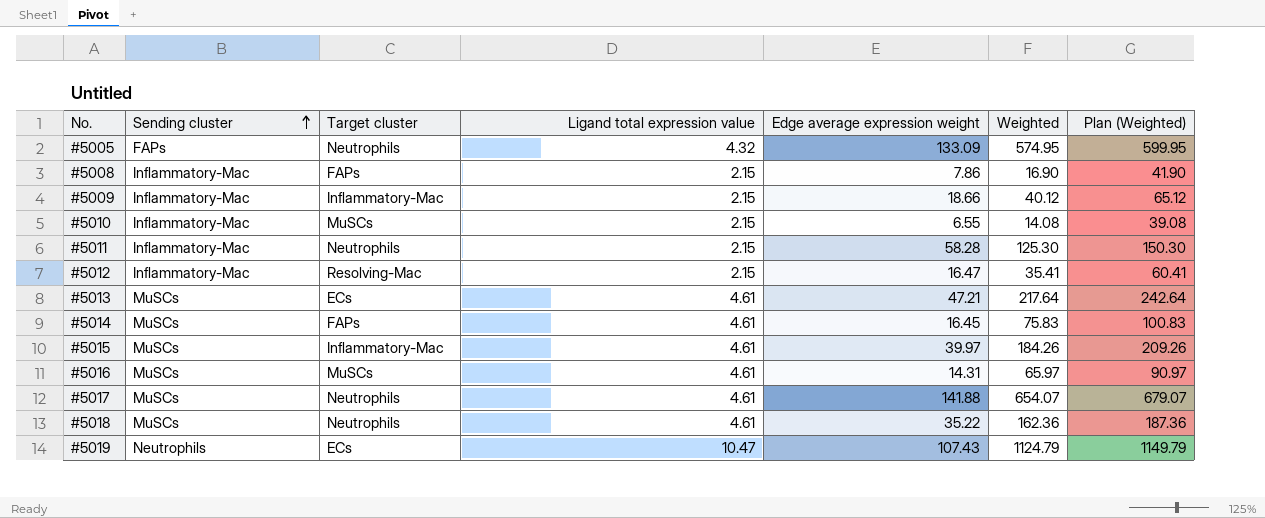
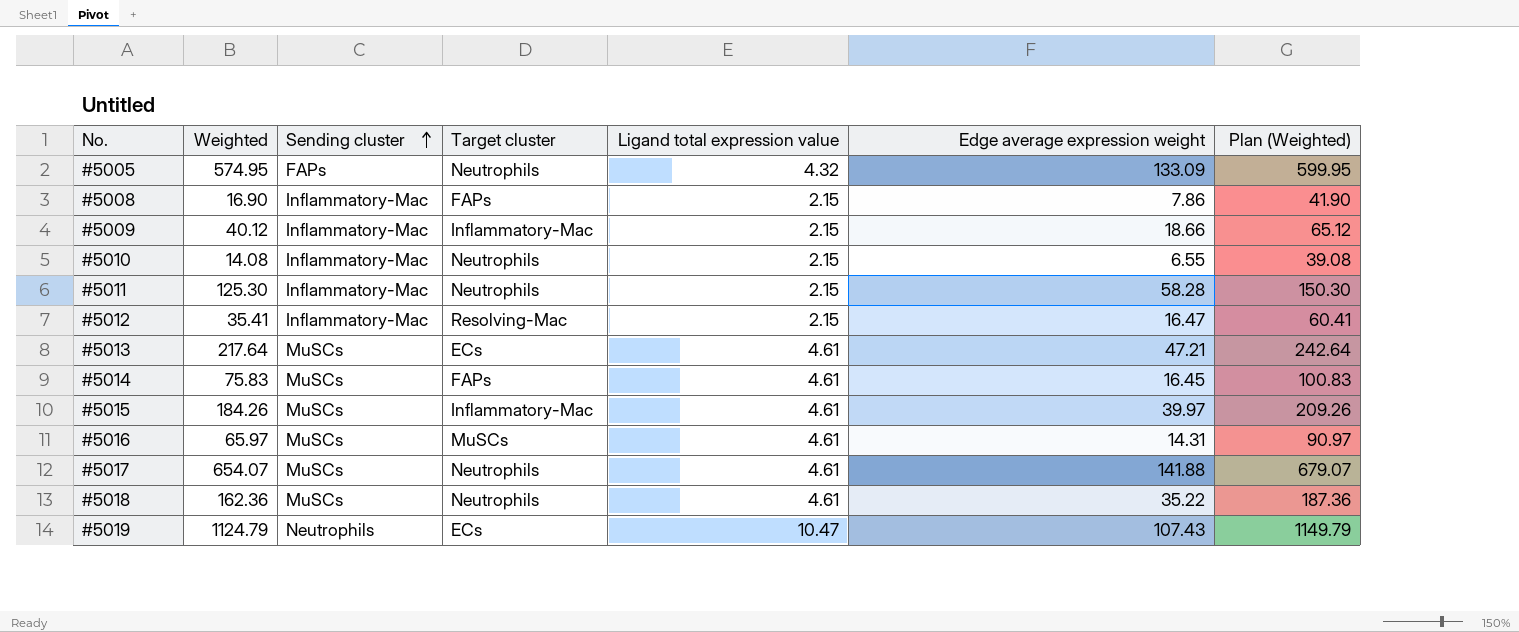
column Weighted | position: 6 -> 2
#5010 | Target cluster: MuSCs -> Neutrophils

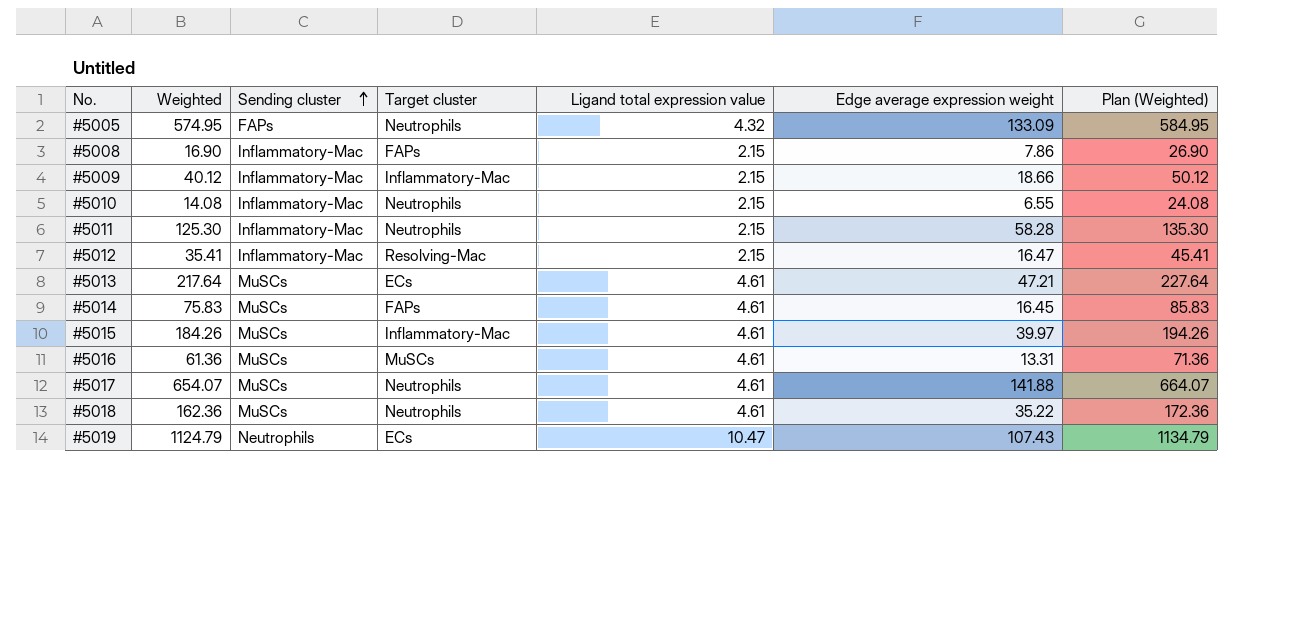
column Plan (Weighted) | formula: [Weighted] + 25 -> [Weighted] + 10
#5016 | Weighted: 65.97 -> 61.36
#5016 | Edge average expression weight: 14.31 -> 13.31

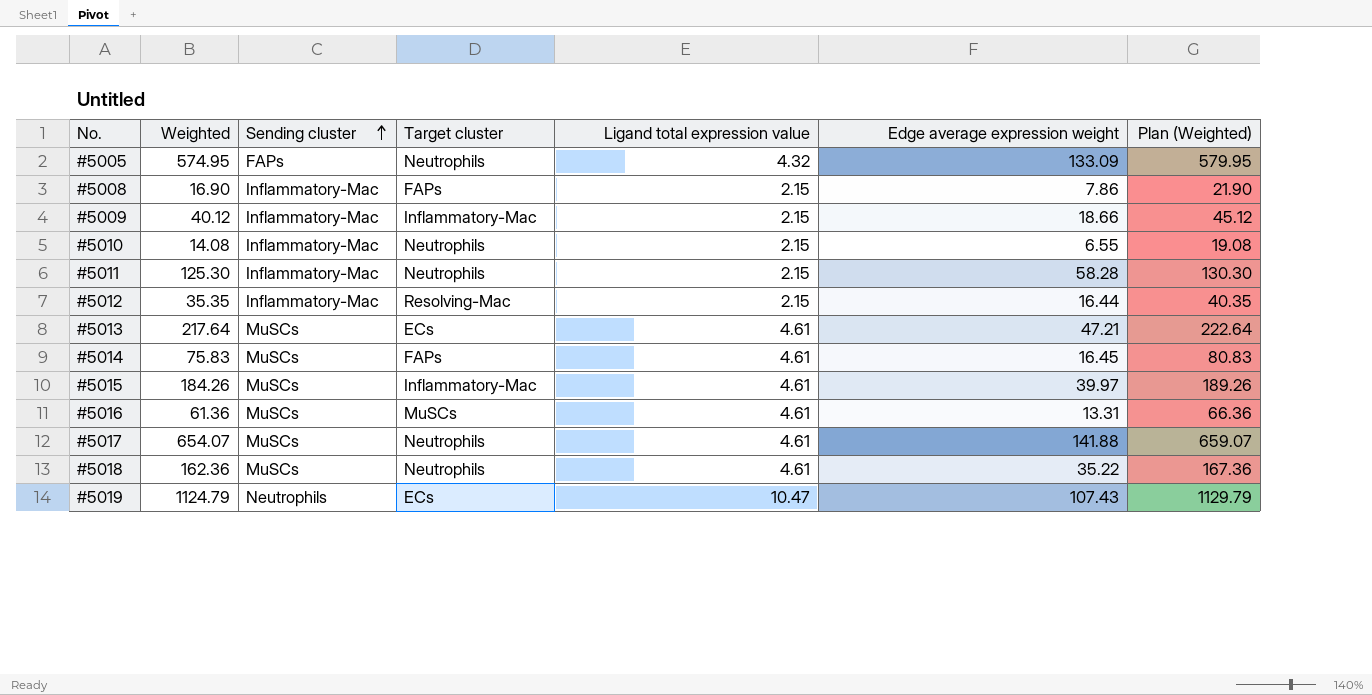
column Plan (Weighted) | formula: [Weighted] + 10 -> [Weighted] + 5
#5012 | Weighted: 35.41 -> 35.35
#5012 | Edge average expression weight: 16.47 -> 16.44

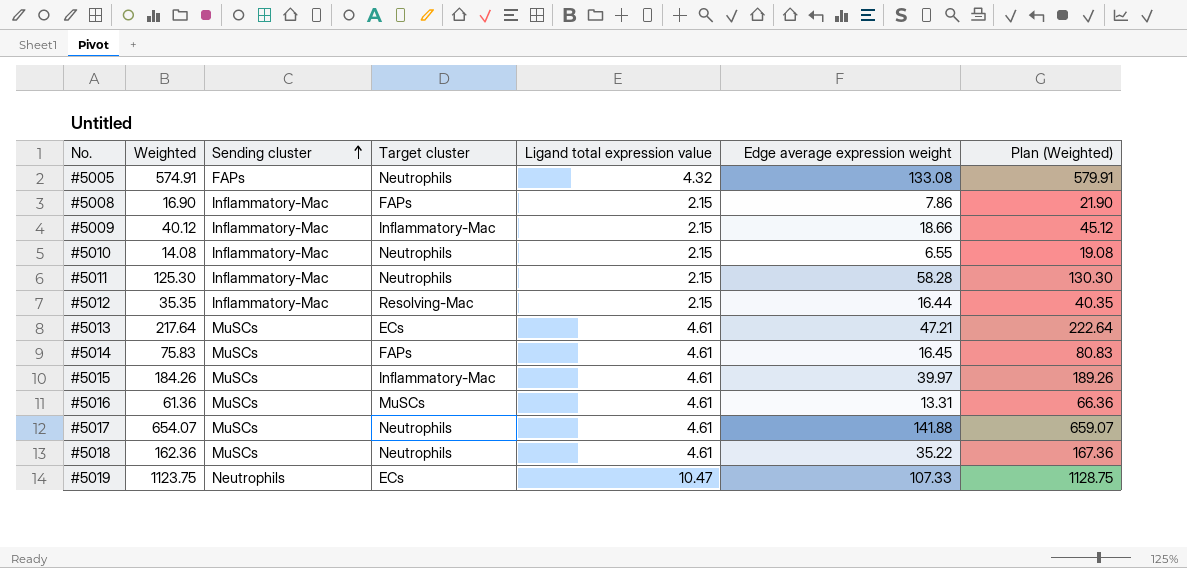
#5005 | Weighted: 574.95 -> 574.91
#5005 | Edge average expression weight: 133.09 -> 133.08
#5005 | Plan (Weighted): 579.95 -> 579.91
#5019 | Weighted: 1124.79 -> 1123.75
#5019 | Edge average expression weight: 107.43 -> 107.33
#5019 | Plan (Weighted): 1129.79 -> 1128.75

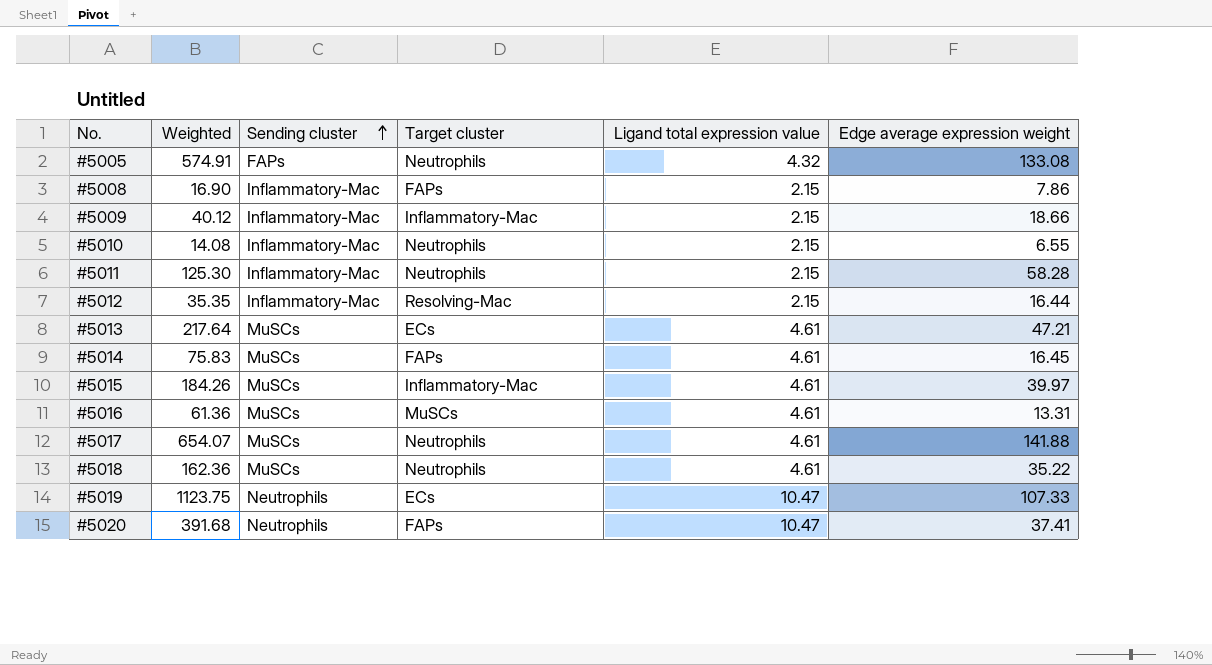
column Plan (Weighted) | formula: [Weighted] + 5 -> none
row #5020: none -> 391.68 | Neutrophils | FAPs | 10.47 | 37.41

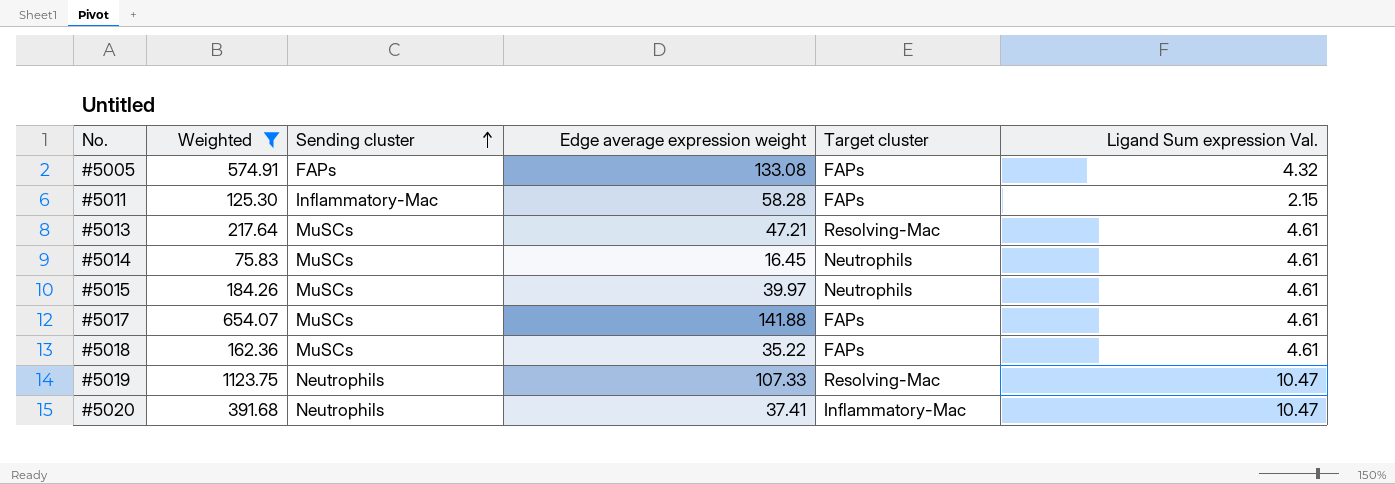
filter: none -> Weighted >= 75.83
column Edge average expression weight | position: 6 -> 4
column name: Ligand total expression value -> Ligand Sum expression Val.
#5005 | Target cluster: Neutrophils -> FAPs
#5011 | Target cluster: Neutrophils -> FAPs
#5013 | Target cluster: ECs -> Resolving-Mac
#5014 | Target cluster: FAPs -> Neutrophils
#5015 | Target cluster: Inflammatory-Mac -> Neutrophils
#5017 | Target cluster: Neutrophils -> FAPs
#5018 | Target cluster: Neutrophils -> FAPs
#5019 | Target cluster: ECs -> Resolving-Mac
#5020 | Target cluster: FAPs -> Inflammatory-Mac

